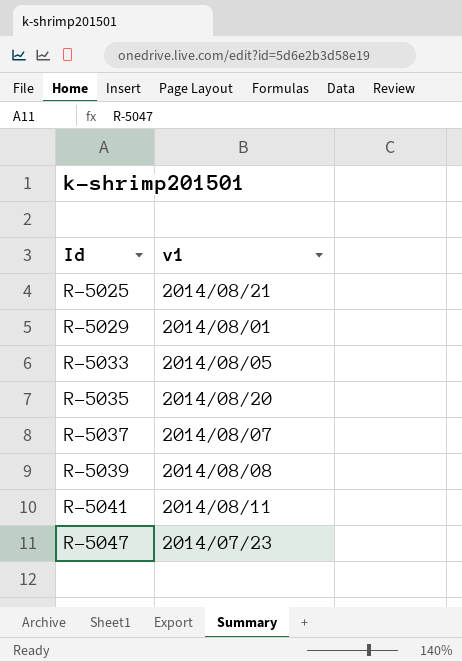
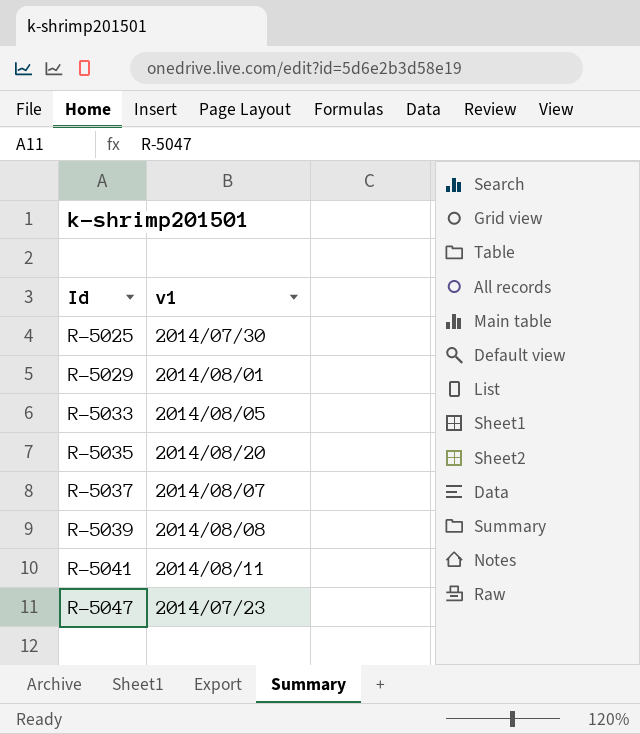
R-5025 | v1: 2014/08/21 -> 2014/07/30

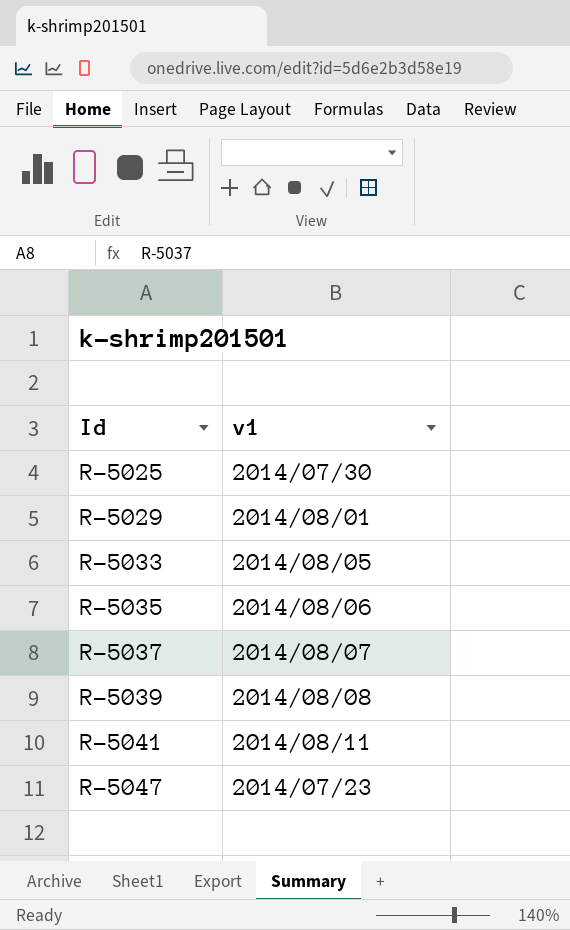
R-5035 | v1: 2014/08/20 -> 2014/08/06

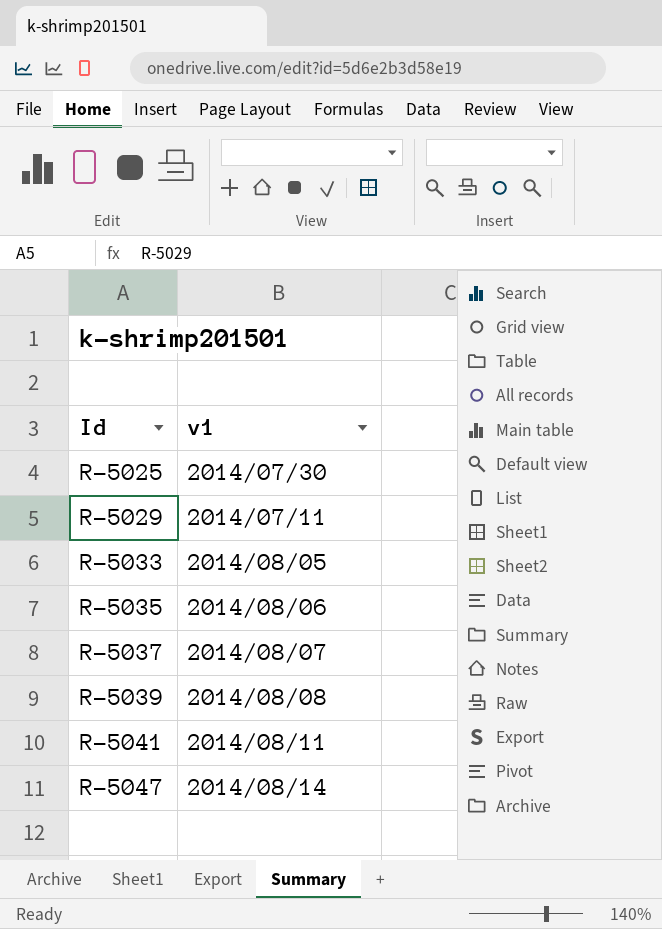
R-5029 | v1: 2014/08/01 -> 2014/07/11
R-5047 | v1: 2014/07/23 -> 2014/08/14

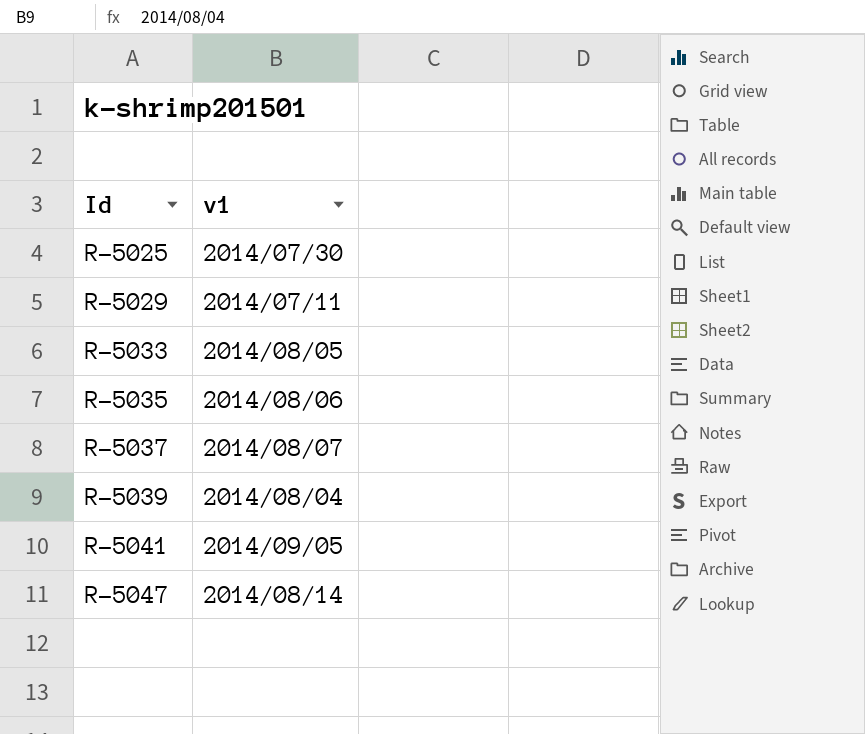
R-5039 | v1: 2014/08/08 -> 2014/08/04
R-5041 | v1: 2014/08/11 -> 2014/09/05

